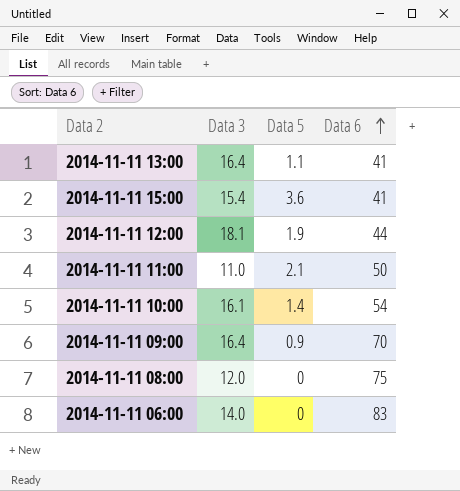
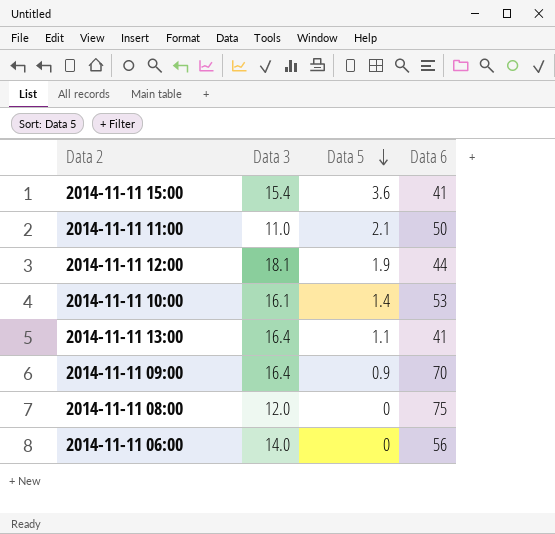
row order: Data 6 ascending -> Data 5 descending
2014-11-11 10:00 | Data 6: 54 -> 53
2014-11-11 06:00 | Data 6: 83 -> 56

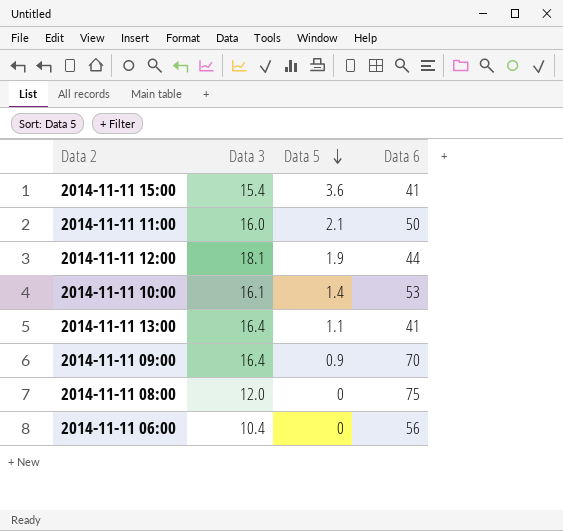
2014-11-11 11:00 | Data 3: 11.0 -> 16.0
2014-11-11 06:00 | Data 3: 14.0 -> 10.4

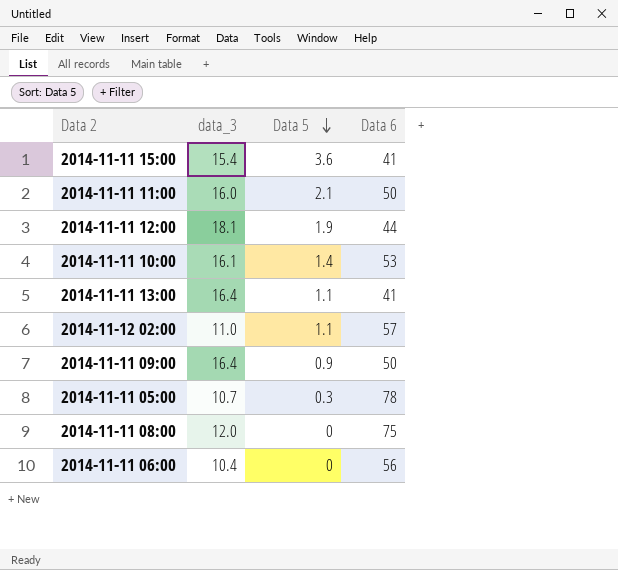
column name: Data 3 -> data_3
row 2014-11-12 02:00: none -> 11.0 | 1.1 | 57
2014-11-11 09:00 | Data 6: 70 -> 50
row 2014-11-11 05:00: none -> 10.7 | 0.3 | 78

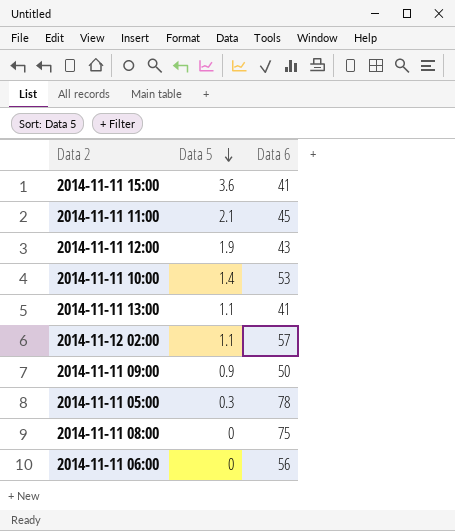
column data_3 | position: 2 -> none
2014-11-11 11:00 | Data 6: 50 -> 45
2014-11-11 12:00 | Data 6: 44 -> 43

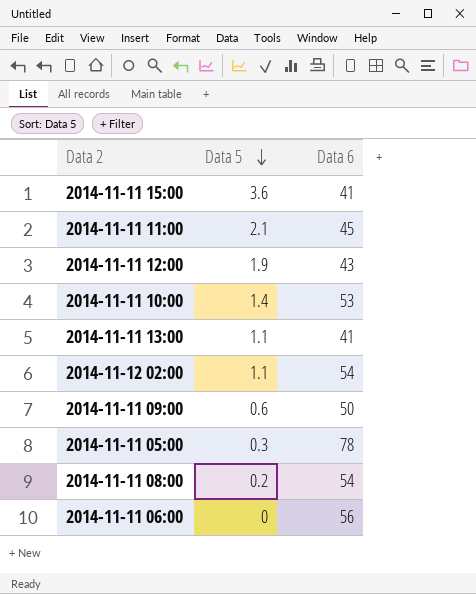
2014-11-12 02:00 | Data 6: 57 -> 54
2014-11-11 09:00 | Data 5: 0.9 -> 0.6
2014-11-11 08:00 | Data 5: 0 -> 0.2
2014-11-11 08:00 | Data 6: 75 -> 54

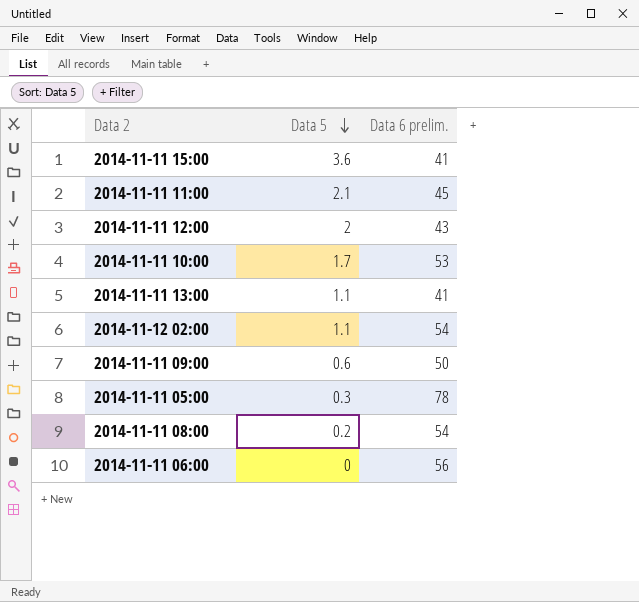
column name: Data 6 -> Data 6 prelim.
2014-11-11 12:00 | Data 5: 1.9 -> 2
2014-11-11 10:00 | Data 5: 1.4 -> 1.7

